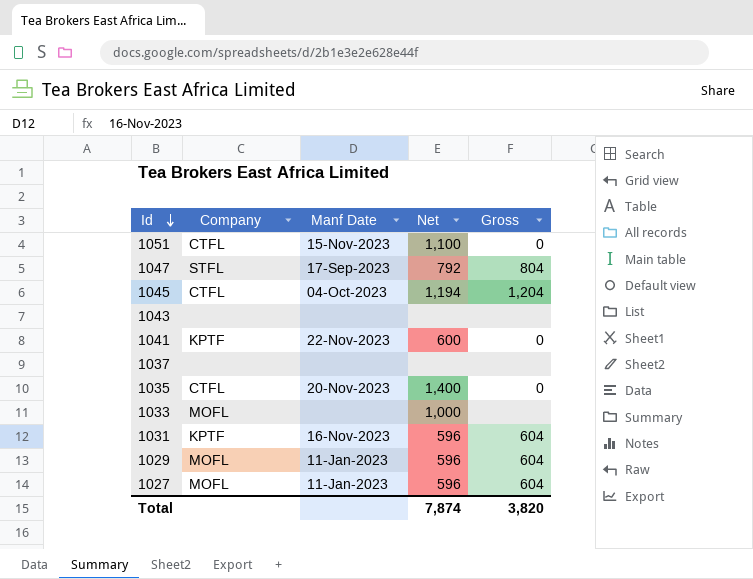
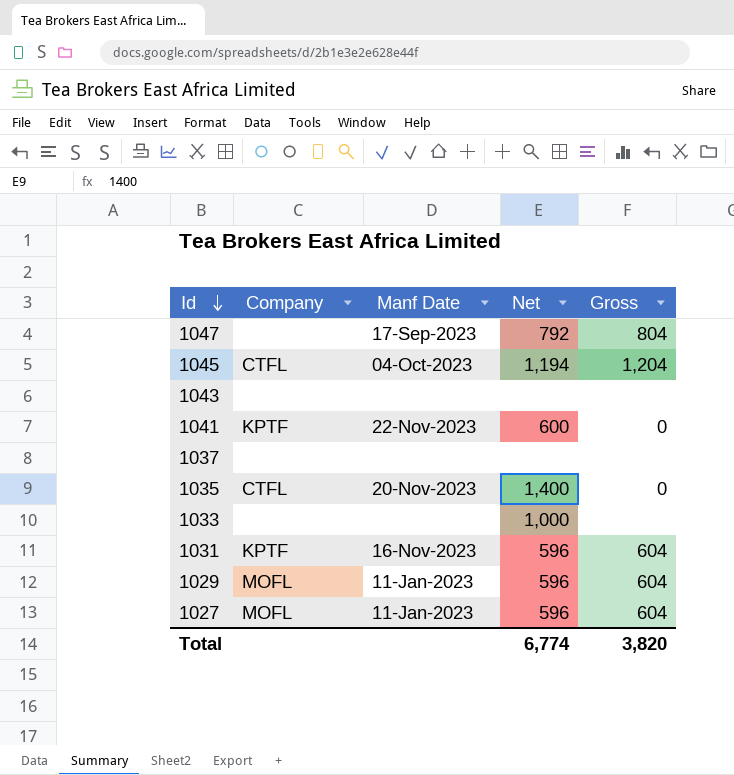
row 1051: CTFL | 15-Nov-2023 | 1,100 | 0 -> none
1047 | Company: STFL -> none
1033 | Company: MOFL -> none
Total | Net: 7,874 -> 6,774

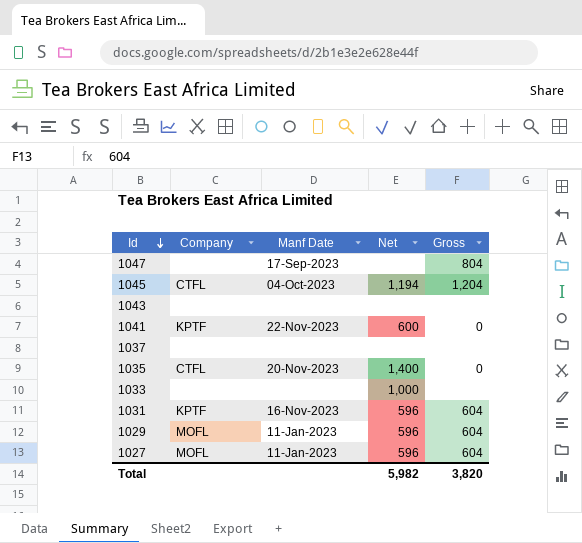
1047 | Net: 792 -> none
Total | Net: 6,774 -> 5,982

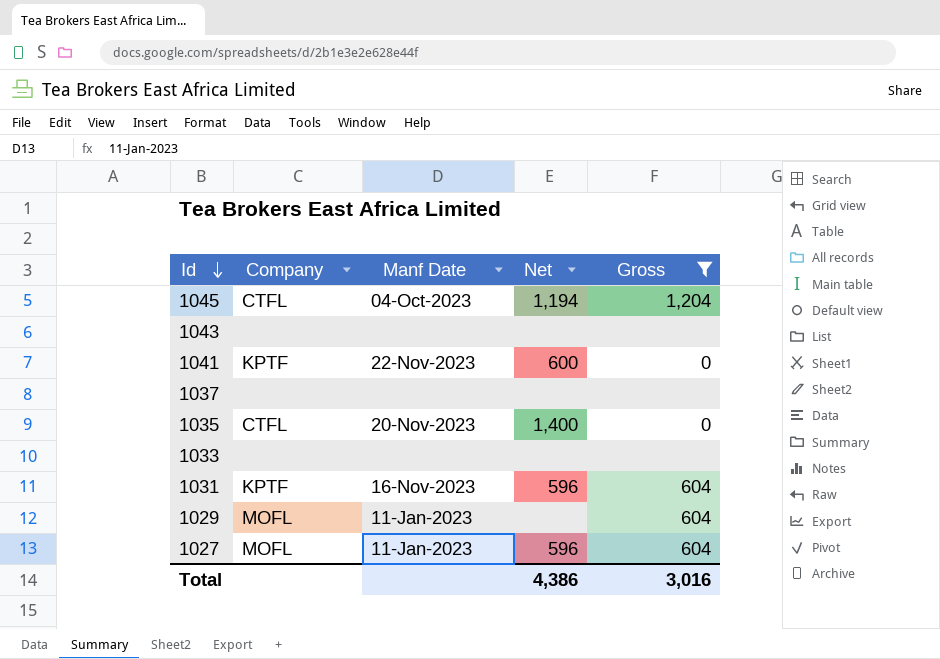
filter: none -> Gross != 804
1033 | Net: 1,000 -> none
1029 | Net: 596 -> none
Total | Net: 5,982 -> 4,386
Total | Gross: 3,820 -> 3,016

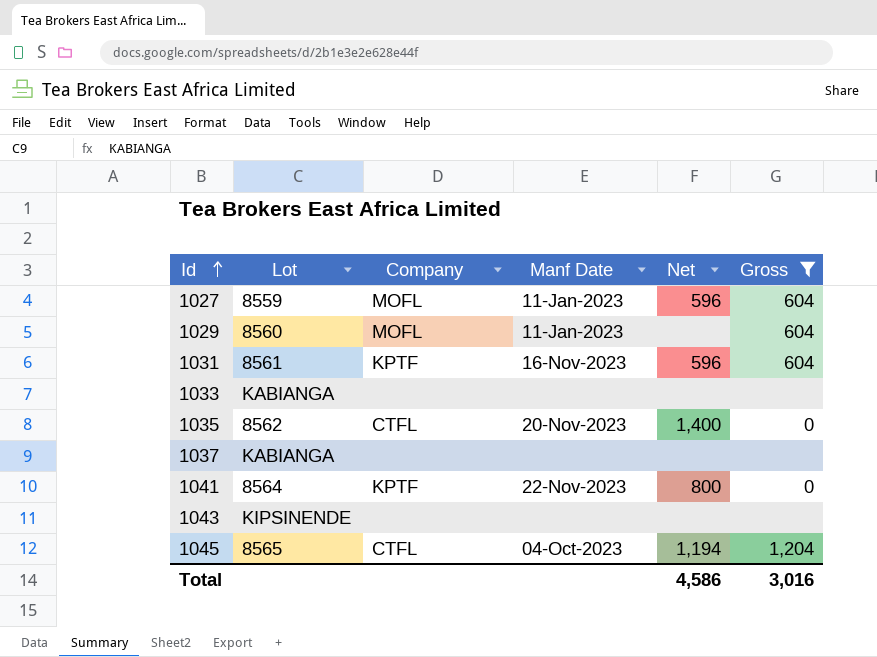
row order: Id descending -> Id ascending
column Lot | position: none -> 2
1041 | Net: 600 -> 800
Total | Net: 4,386 -> 4,586

